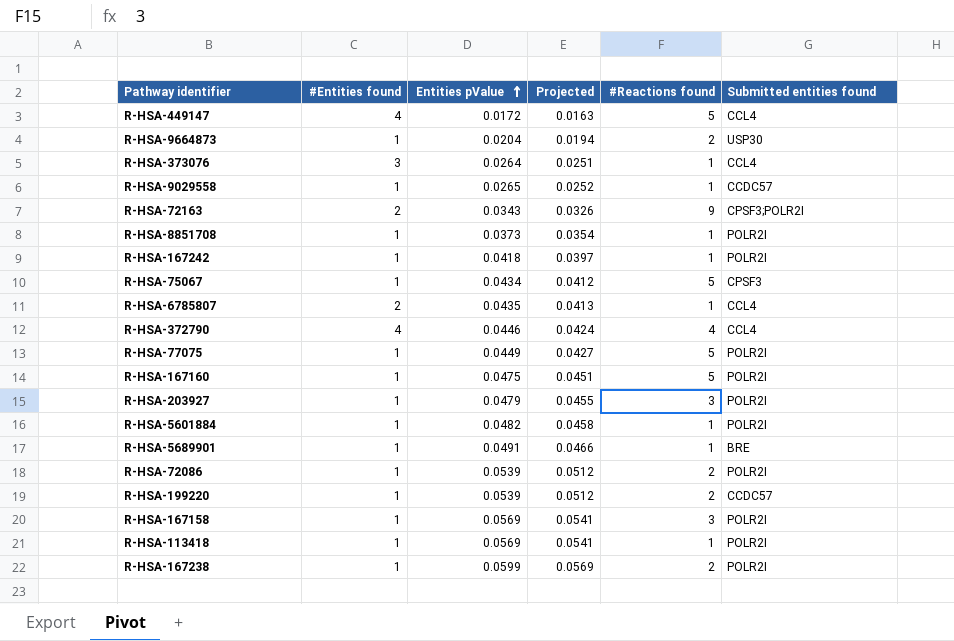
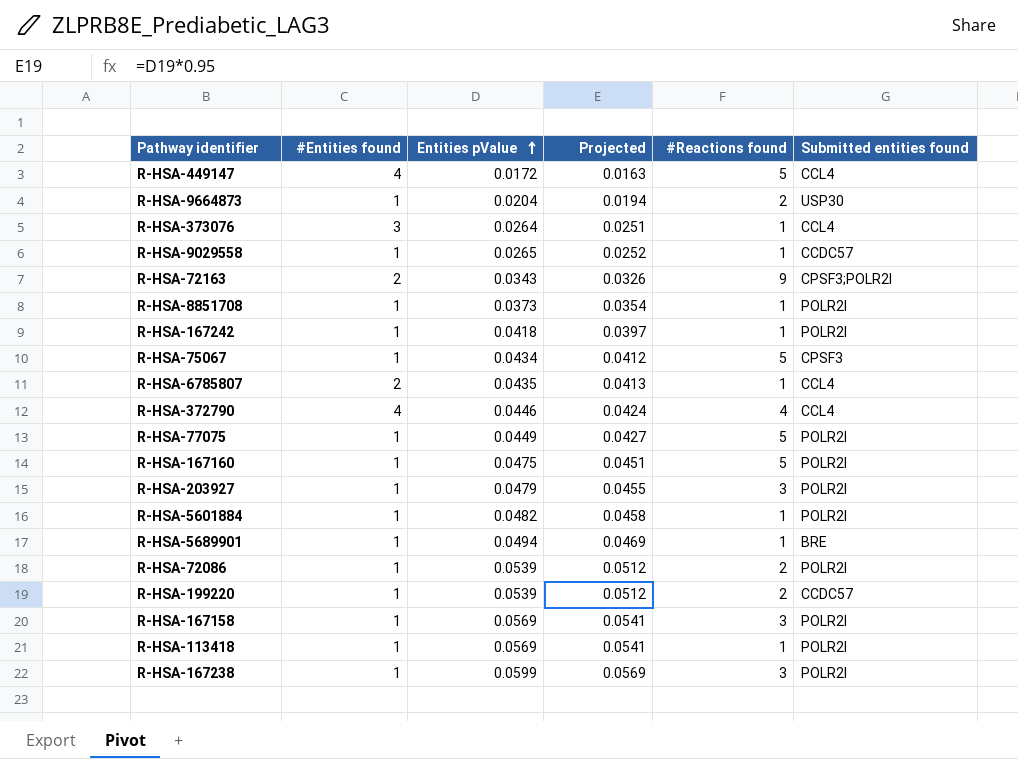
R-HSA-5689901 | Entities pValue: 0.0491 -> 0.0494
R-HSA-5689901 | Projected: 0.0466 -> 0.0469
R-HSA-167238 | #Reactions found: 2 -> 3

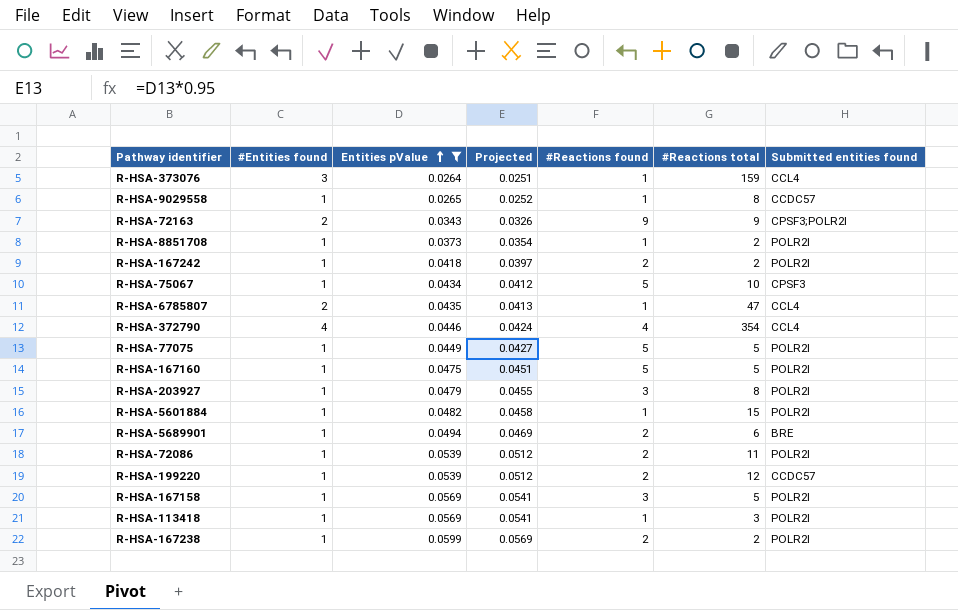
filter: none -> Entities pValue >= 0.0264
column #Reactions total | position: none -> 6
R-HSA-167242 | #Reactions found: 1 -> 2
R-HSA-5689901 | #Reactions found: 1 -> 2
R-HSA-167238 | #Reactions found: 3 -> 2

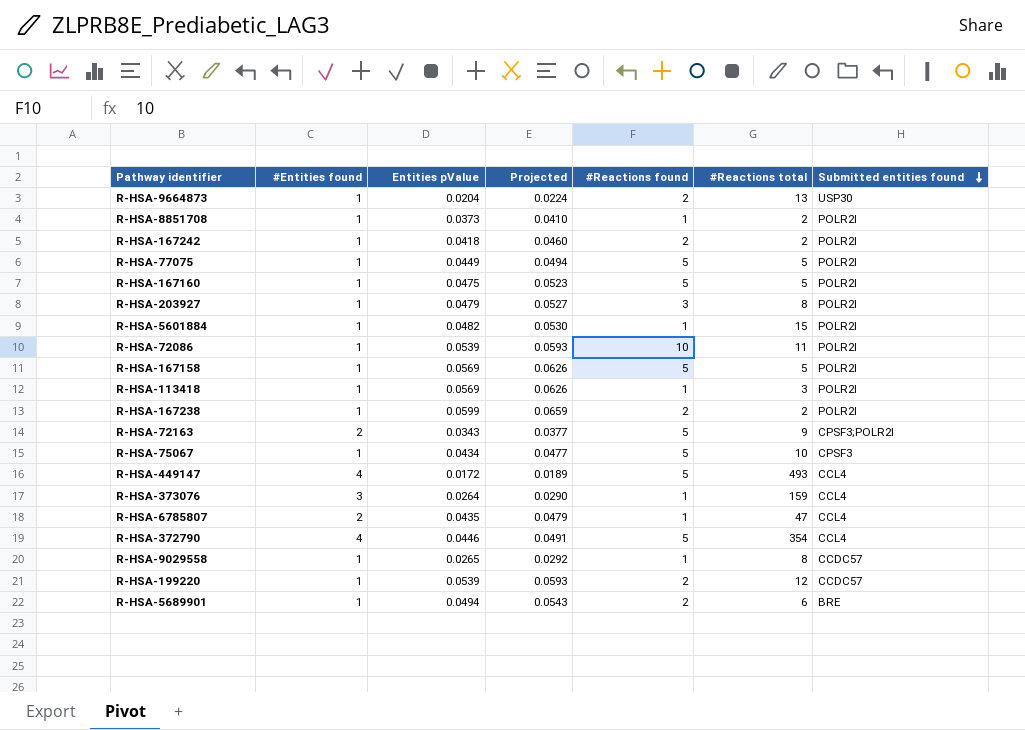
filter: Entities pValue >= 0.0264 -> none
row order: Entities pValue ascending -> Submitted entities found descending
column Projected | formula: [Entities pValue] * 0.95 -> [Entities pValue] * 1.1
R-HSA-72086 | #Reactions found: 2 -> 10
R-HSA-167158 | #Reactions found: 3 -> 5
R-HSA-72163 | #Reactions found: 9 -> 5
R-HSA-372790 | #Reactions found: 4 -> 5

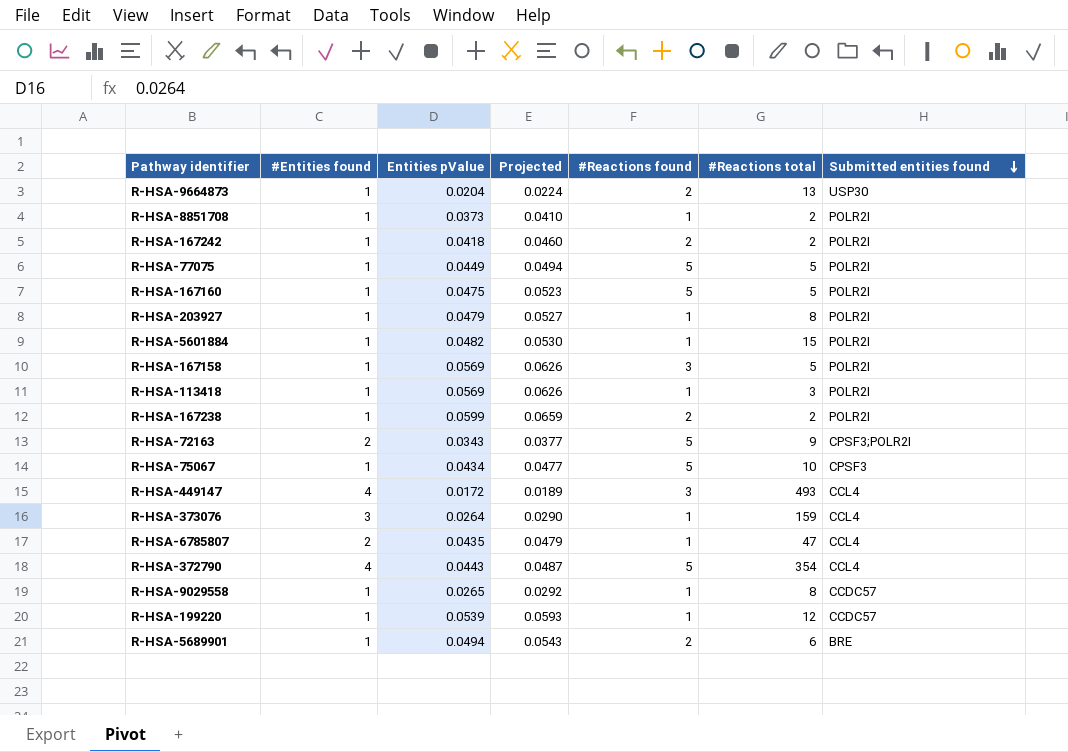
row R-HSA-72086: 1 | 0.0539 | 0.0593 | 10 | 11 | POLR2I -> none
R-HSA-203927 | #Reactions found: 3 -> 1
R-HSA-167158 | #Reactions found: 5 -> 3
R-HSA-449147 | #Reactions found: 5 -> 3
R-HSA-372790 | Entities pValue: 0.0446 -> 0.0443
R-HSA-372790 | Projected: 0.0491 -> 0.0487
R-HSA-199220 | #Reactions found: 2 -> 1

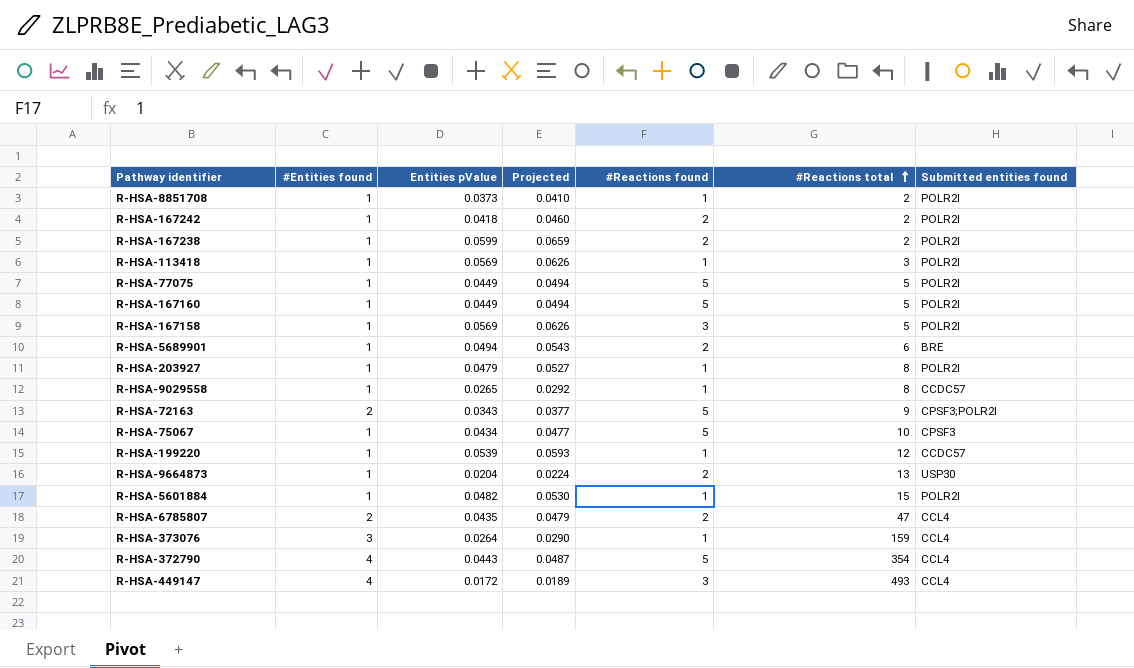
row order: Submitted entities found descending -> #Reactions total ascending
R-HSA-167160 | Entities pValue: 0.0475 -> 0.0449
R-HSA-167160 | Projected: 0.0523 -> 0.0494
R-HSA-6785807 | #Reactions found: 1 -> 2

